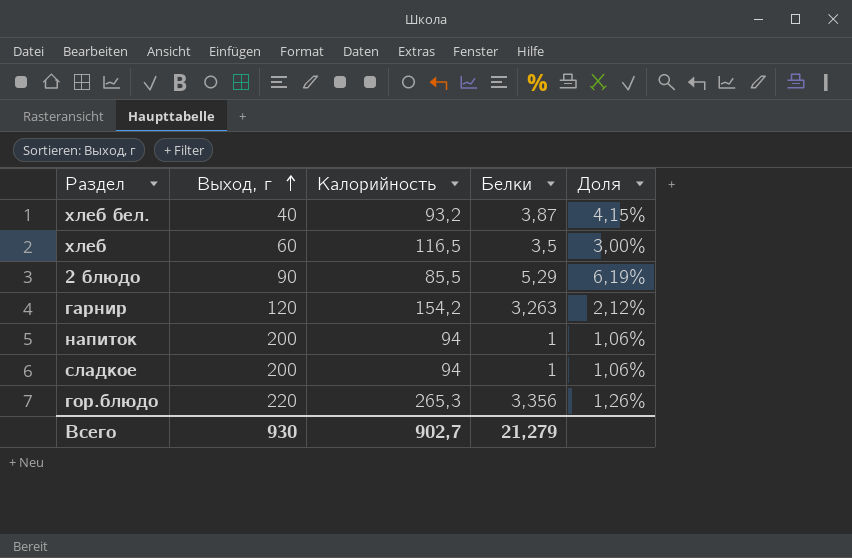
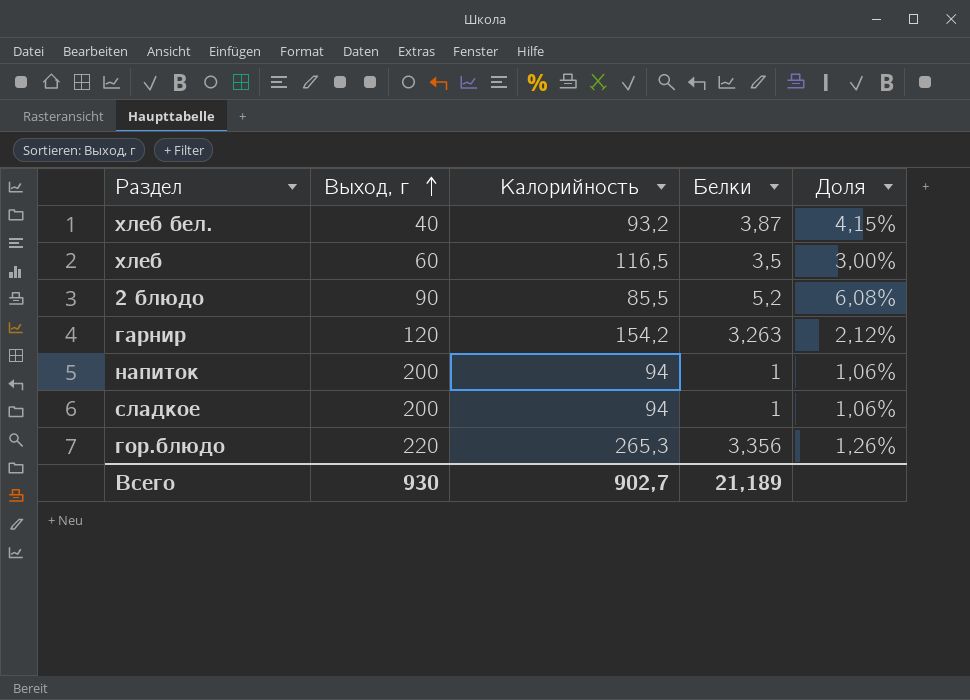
2 блюдо | Белки: 5,29 -> 5,2
2 блюдо | Доля: 6,19% -> 6,08%
Всего | Белки: 21,279 -> 21,189

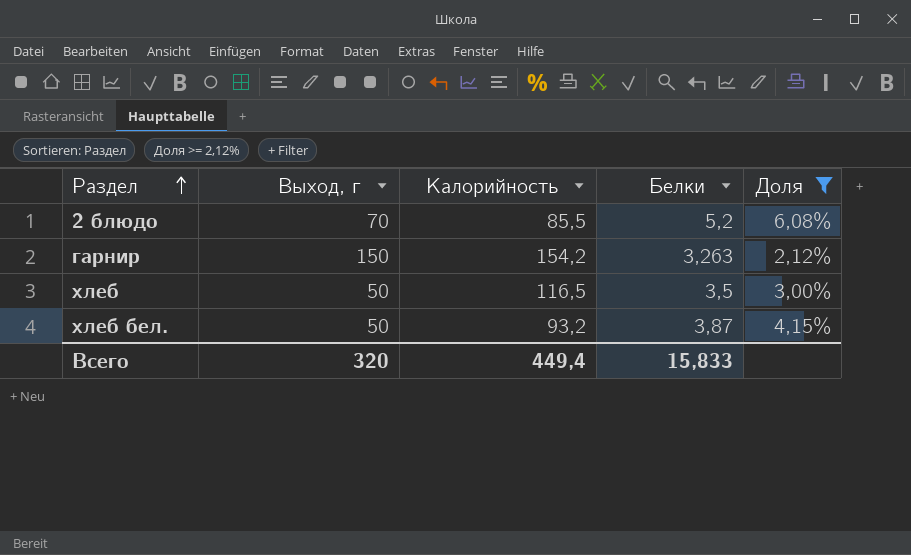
filter: none -> Доля >= 2,12%
row order: Выход, г ascending -> Раздел ascending
2 блюдо | Выход, г: 90 -> 70
гарнир | Выход, г: 120 -> 150
хлеб | Выход, г: 60 -> 50
хлеб бел. | Выход, г: 40 -> 50
Всего | Выход, г: 930 -> 320
Всего | Калорийность: 902,7 -> 449,4
Всего | Белки: 21,189 -> 15,833

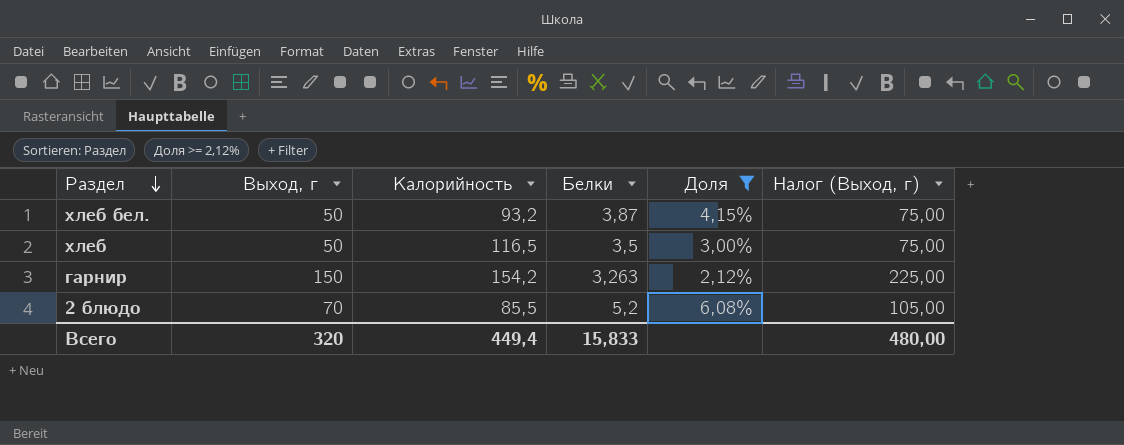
row order: Раздел ascending -> Раздел descending
column Налог (Выход, г) | formula: none -> [Выход, г] * 1,5

